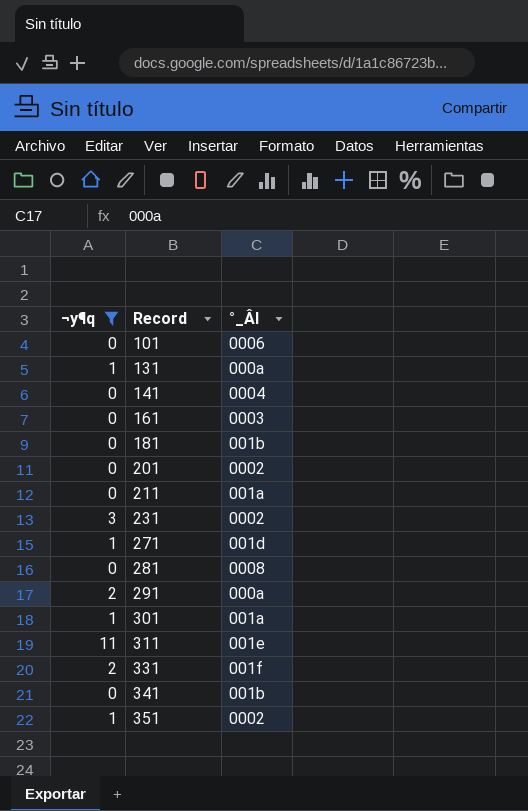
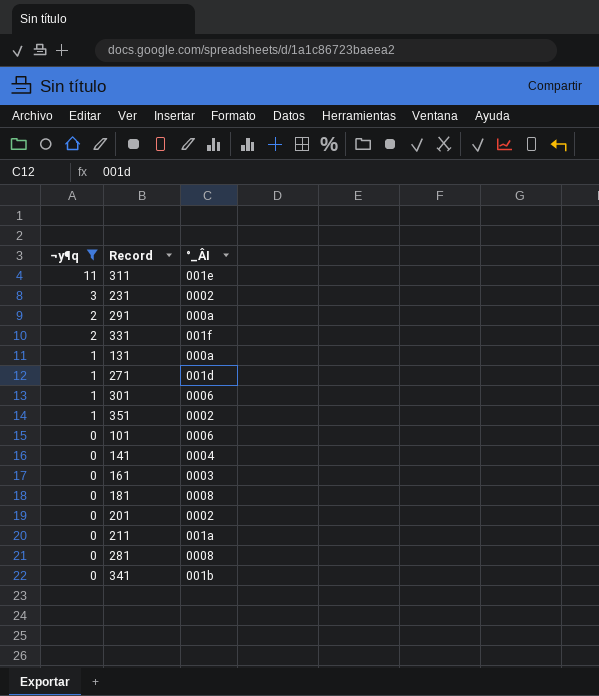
row order: Record ascending -> ¬y¶q descending
301 | °_ÂI: 001a -> 0006
181 | °_ÂI: 001b -> 0008

